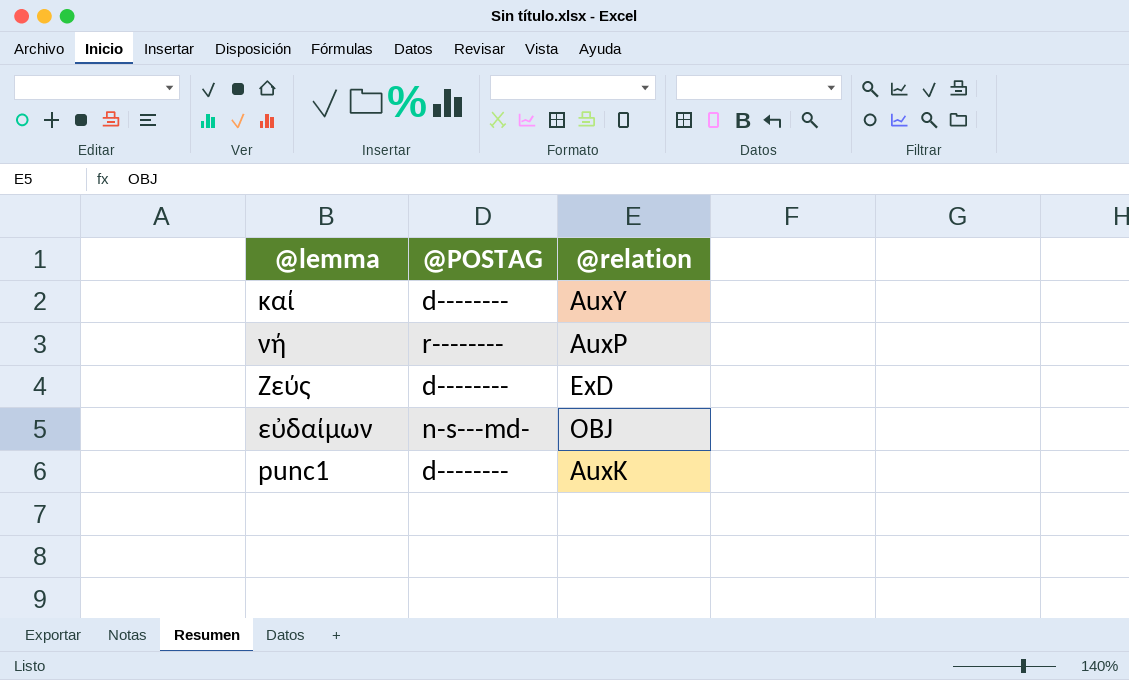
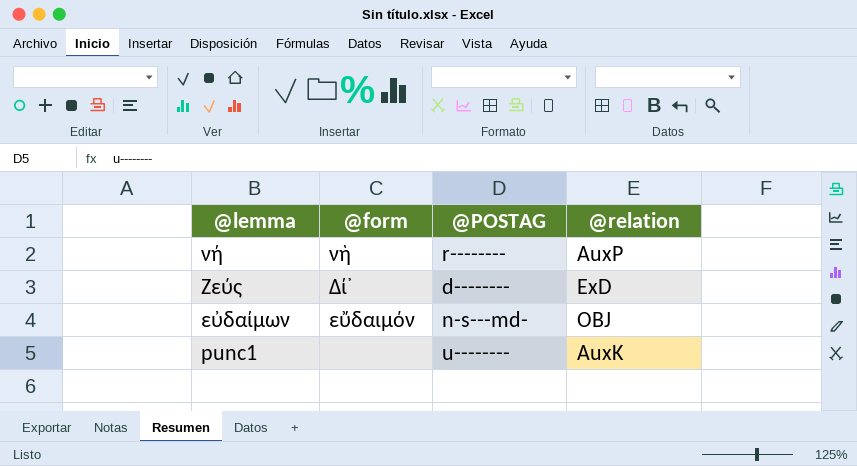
column @form | position: none -> 2
row καί: d-------- | AuxY -> none
punc1 | @POSTAG: d-------- -> u--------

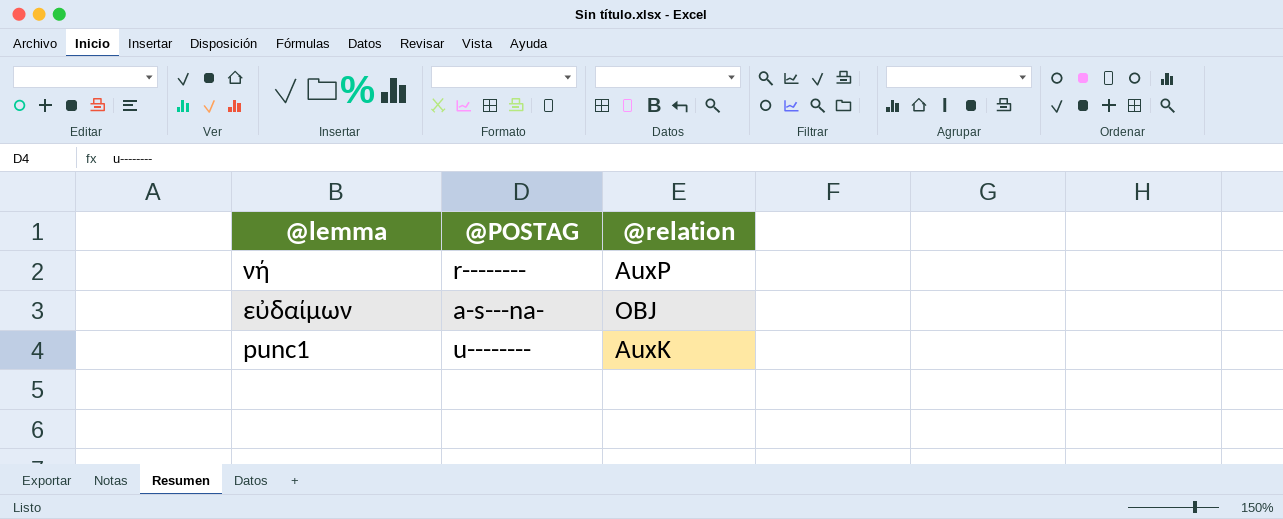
column @form | position: 2 -> none
row Ζεύς: Δί᾽ | d-------- | ExD -> none
εὐδαίμων | @POSTAG: n-s---md- -> a-s---na-

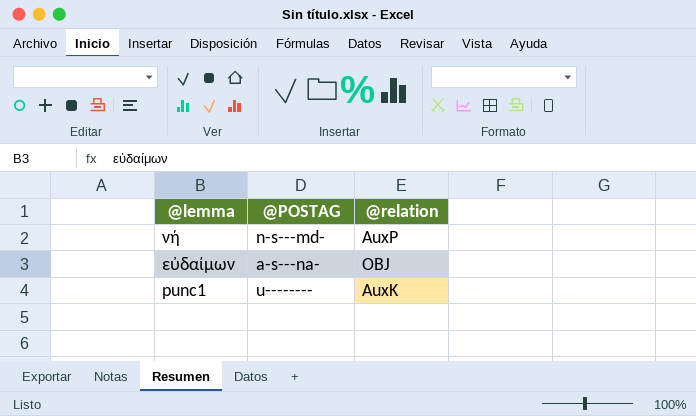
νή | @POSTAG: r-------- -> n-s---md-

